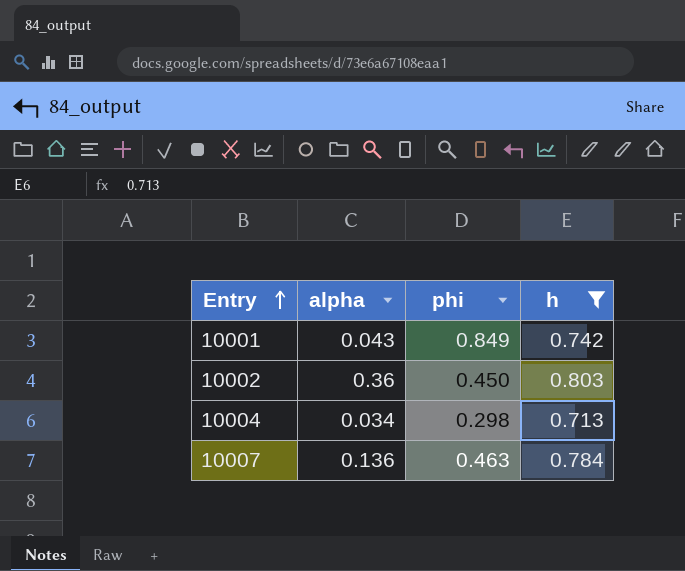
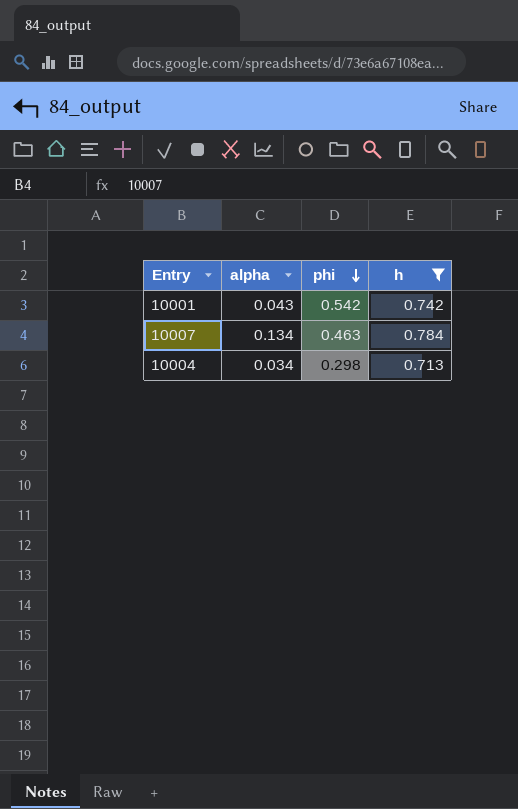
row order: Entry ascending -> phi descending
row 10002: 0.36 | 0.450 | 0.803 -> none
10001 | phi: 0.849 -> 0.542
10007 | alpha: 0.136 -> 0.134

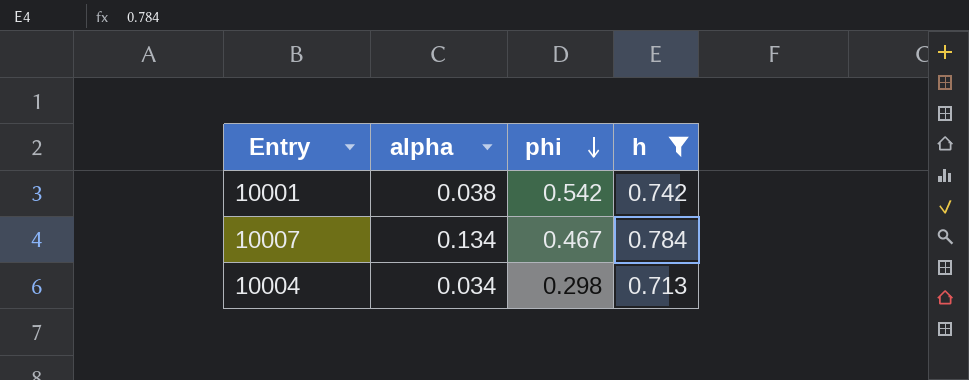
10001 | alpha: 0.043 -> 0.038
10007 | phi: 0.463 -> 0.467

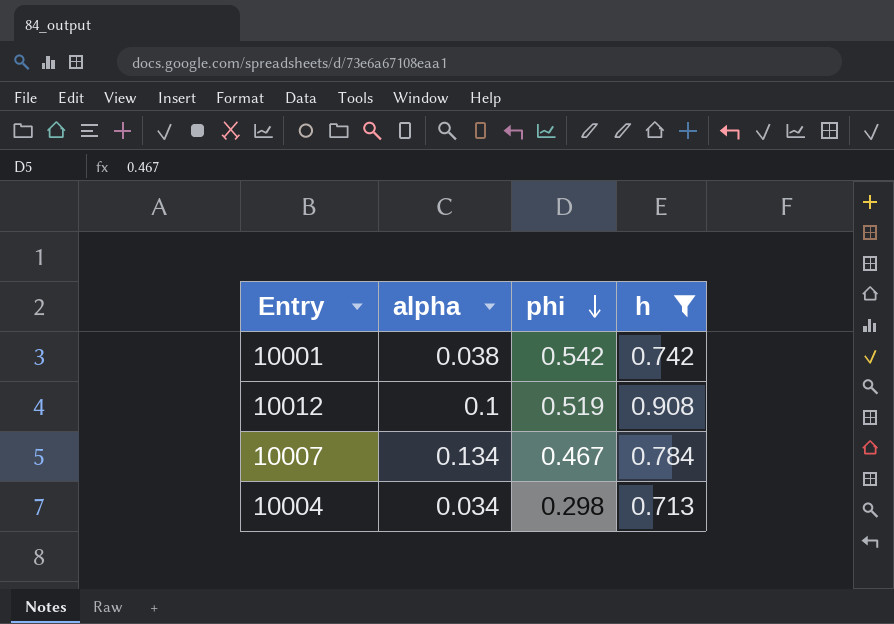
row 10012: none -> 0.1 | 0.519 | 0.908

